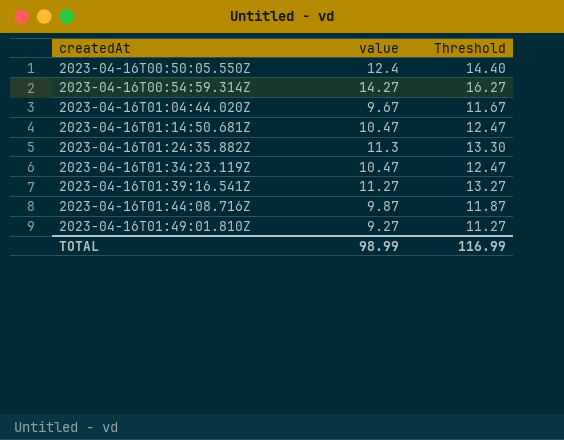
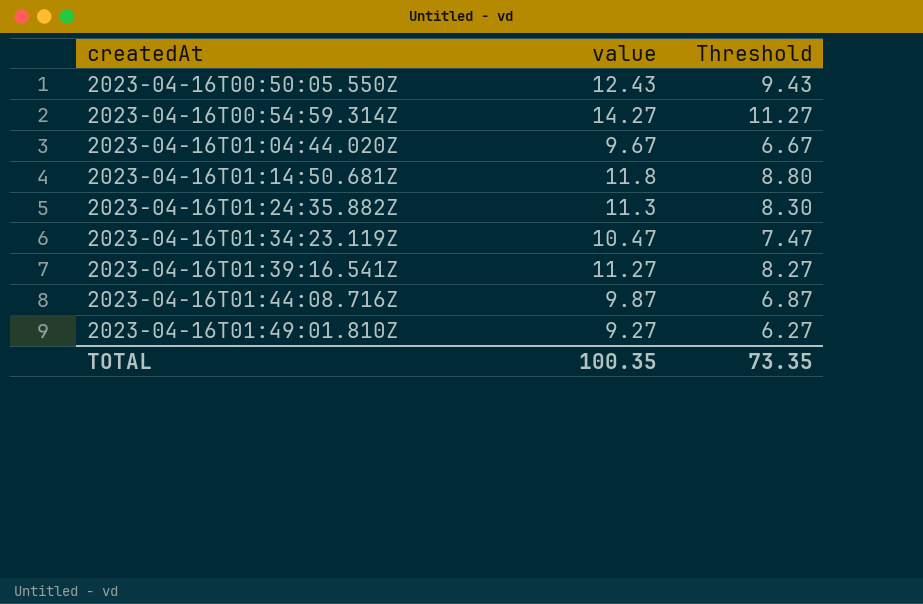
column Threshold | formula: [value] + 2 -> [value] - 3
2023-04-16T00:50:05.550Z | value: 12.4 -> 12.43
2023-04-16T01:14:50.681Z | value: 10.47 -> 11.8
TOTAL | value: 98.99 -> 100.35
TOTAL | Threshold: 116.99 -> 73.35

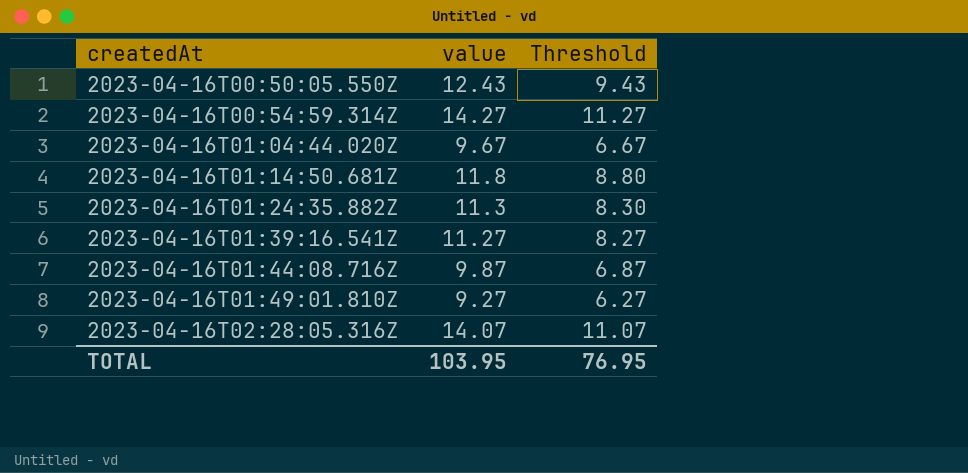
row 2023-04-16T01:34:23.119Z: 10.47 | 7.47 -> none
row 2023-04-16T02:28:05.316Z: none -> 14.07 | 11.07
TOTAL | value: 100.35 -> 103.95
TOTAL | Threshold: 73.35 -> 76.95

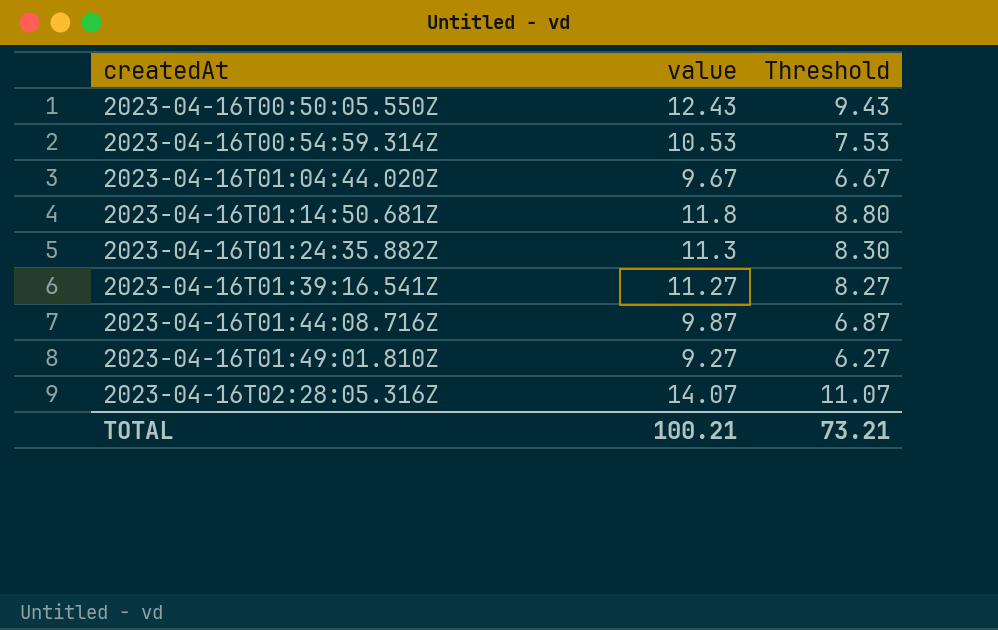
2023-04-16T00:54:59.314Z | value: 14.27 -> 10.53
2023-04-16T00:54:59.314Z | Threshold: 11.27 -> 7.53
TOTAL | value: 103.95 -> 100.21
TOTAL | Threshold: 76.95 -> 73.21

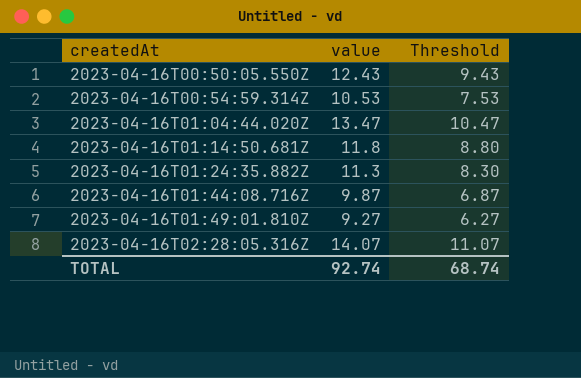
row 2023-04-16T01:39:16.541Z: 11.27 | 8.27 -> none
2023-04-16T01:04:44.020Z | value: 9.67 -> 13.47
2023-04-16T01:04:44.020Z | Threshold: 6.67 -> 10.47
TOTAL | value: 100.21 -> 92.74
TOTAL | Threshold: 73.21 -> 68.74

